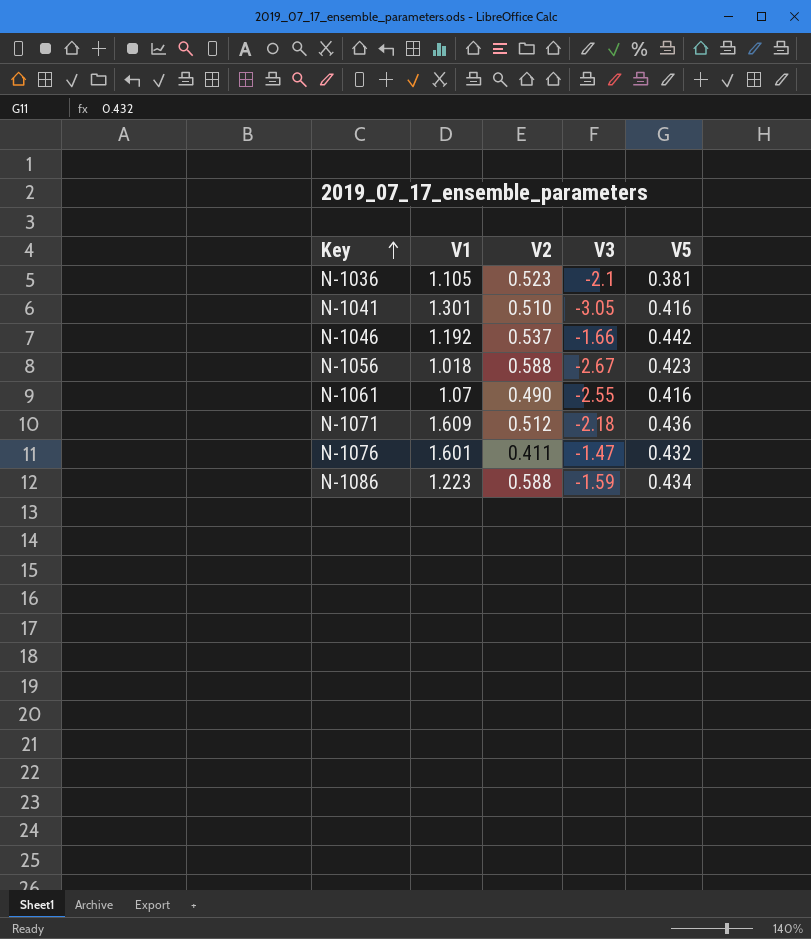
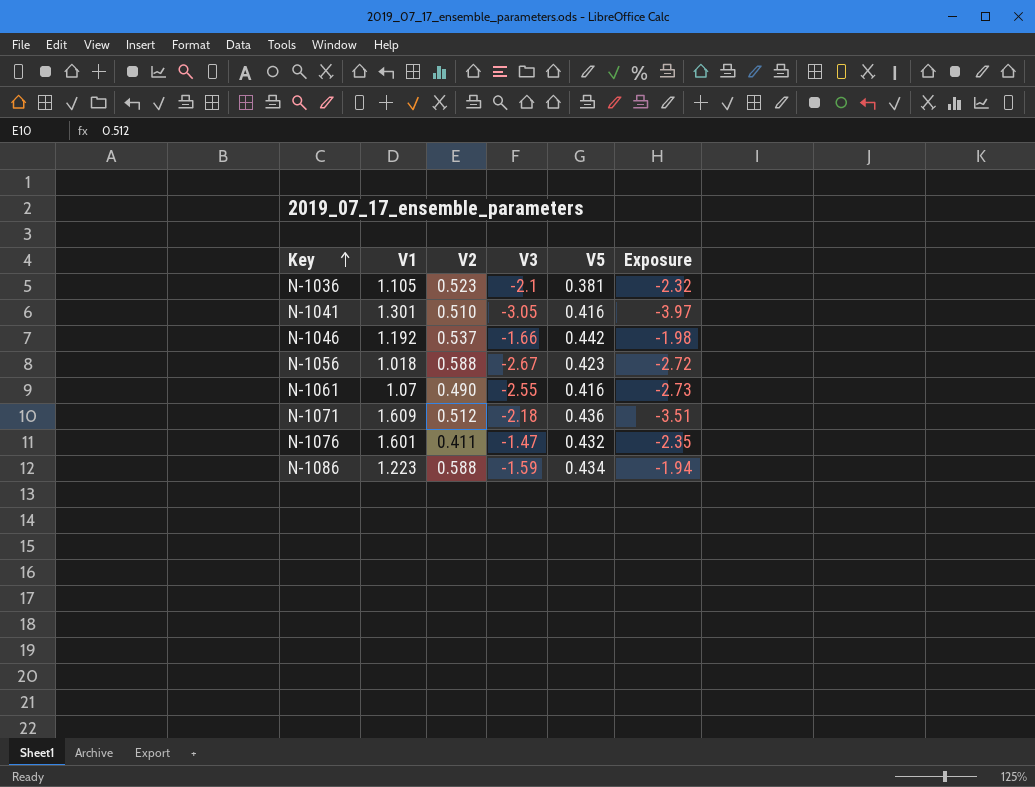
column Exposure | formula: none -> [V1] * [V3]

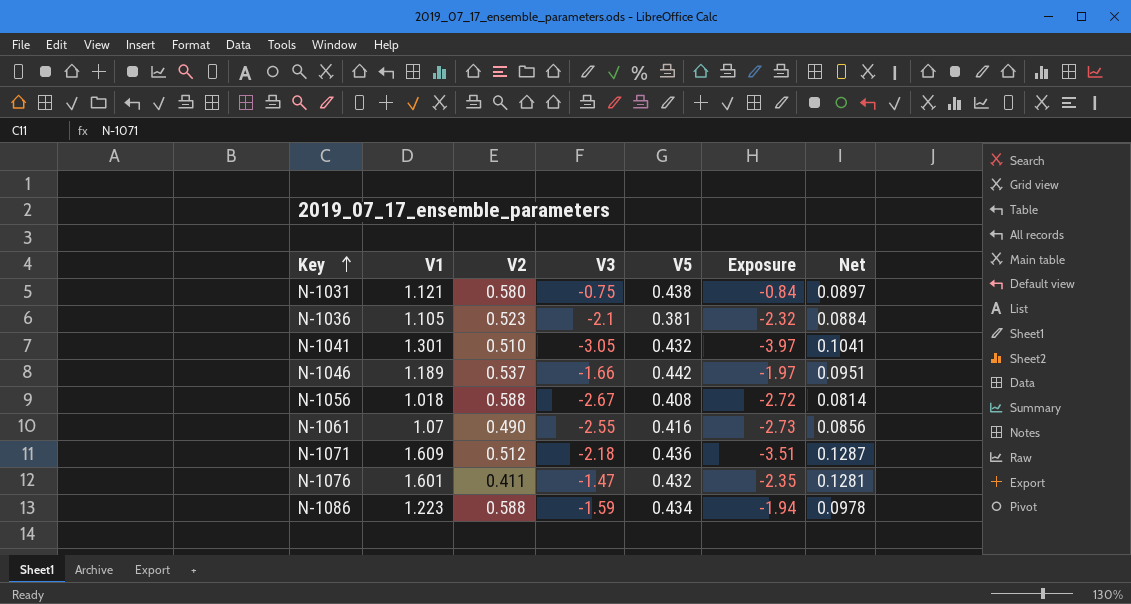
column Net | formula: none -> [V1] * 0.08
row N-1031: none -> 1.121 | 0.580 | -0.75 | 0.438 | -0.84 | 0.0897
N-1041 | V5: 0.416 -> 0.432
N-1046 | V1: 1.192 -> 1.189
N-1046 | Exposure: -1.98 -> -1.97
N-1056 | V5: 0.423 -> 0.408

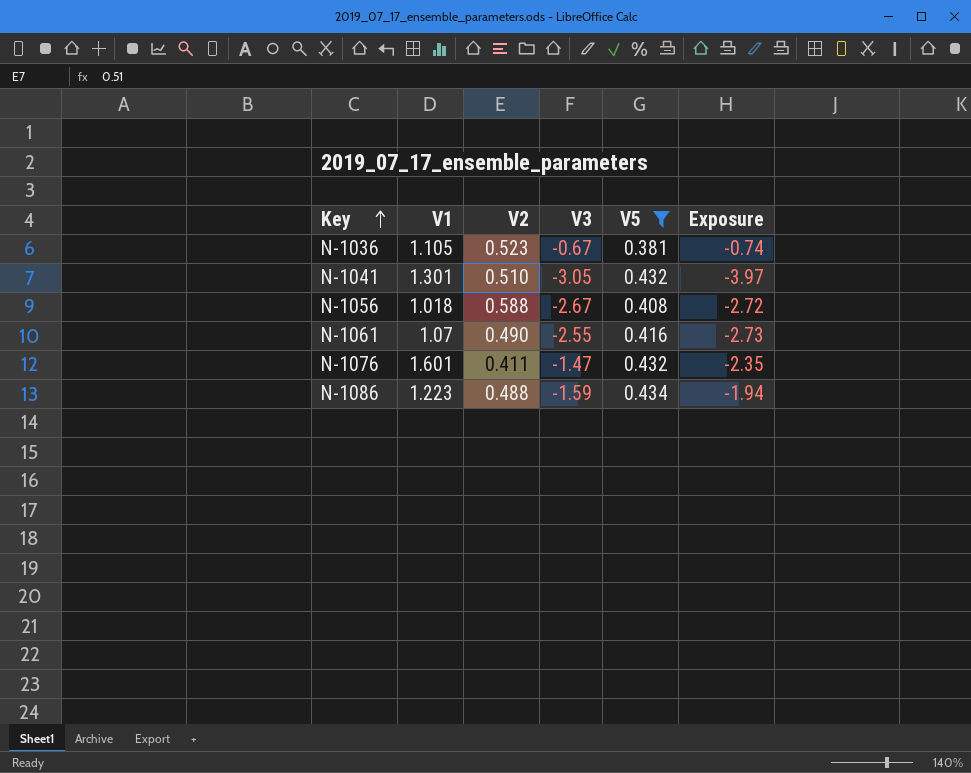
filter: none -> V5 <= 0.434
column Net | formula: [V1] * 0.08 -> none
N-1036 | V3: -2.1 -> -0.67
N-1036 | Exposure: -2.32 -> -0.74
N-1086 | V2: 0.588 -> 0.488

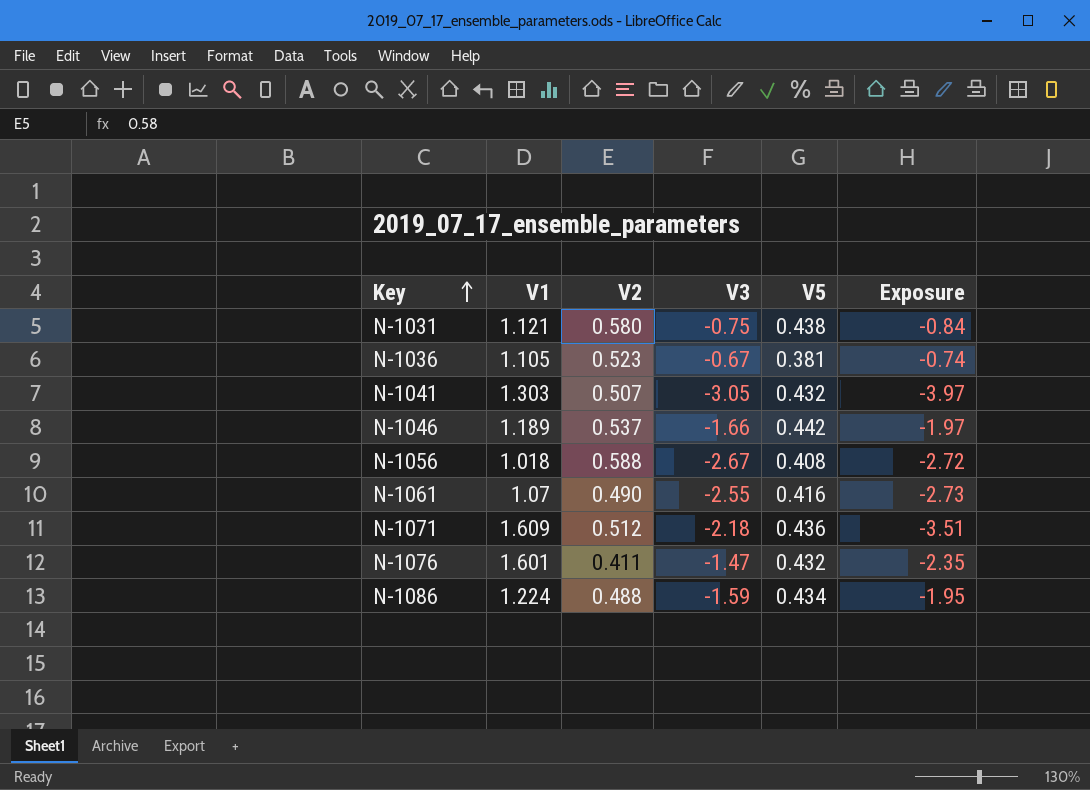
filter: V5 <= 0.434 -> none
N-1041 | V1: 1.301 -> 1.303
N-1041 | V2: 0.510 -> 0.507
N-1086 | V1: 1.223 -> 1.224
N-1086 | Exposure: -1.94 -> -1.95

